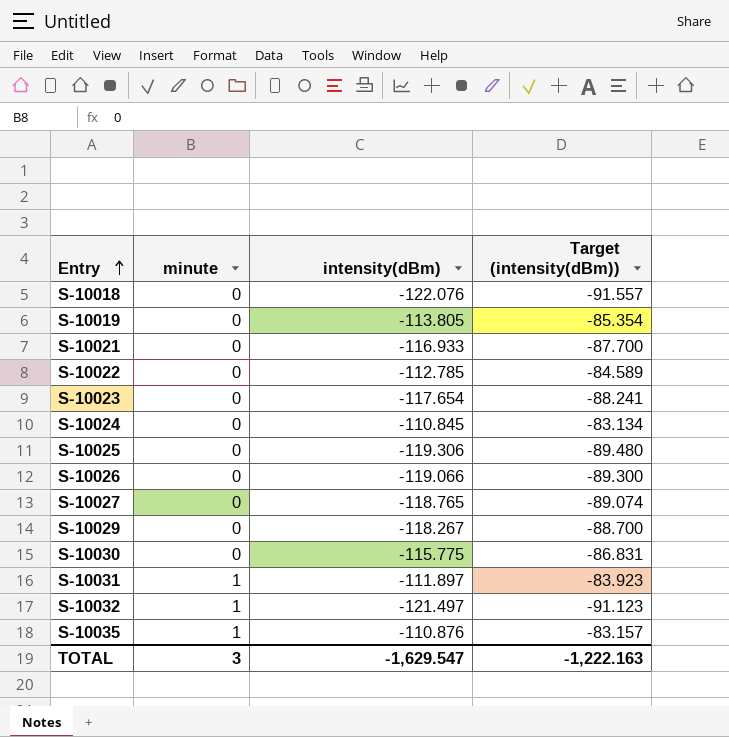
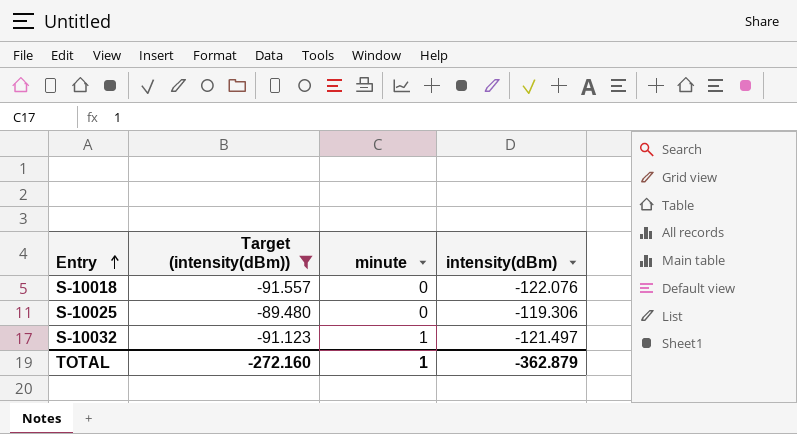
filter: none -> Target (intensity(dBm)) <= -89.480
column Target (intensity(dBm)) | position: 4 -> 2
TOTAL | Target (intensity(dBm)): -1,222.163 -> -272.160
TOTAL | minute: 3 -> 1
TOTAL | intensity(dBm): -1,629.547 -> -362.879

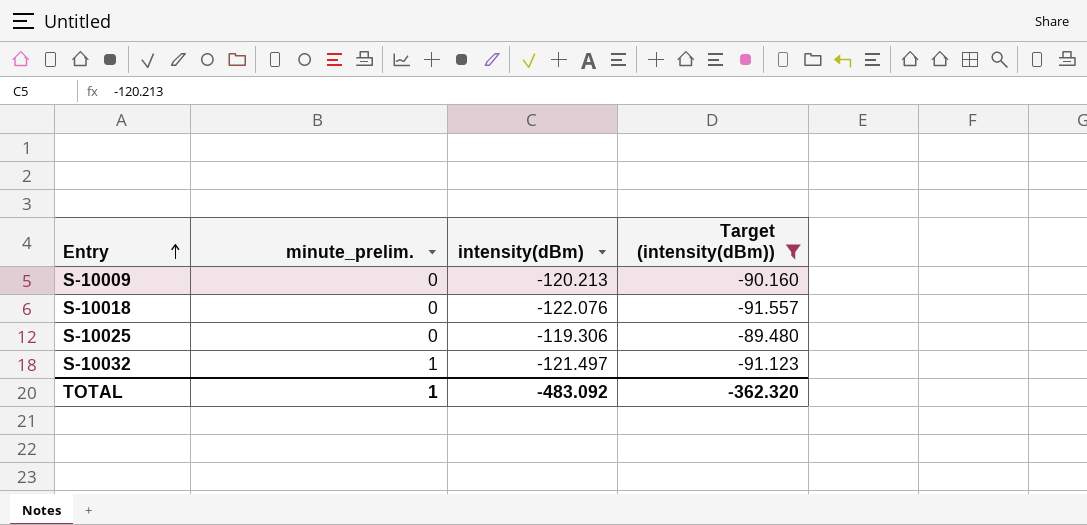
column name: minute -> minute_prelim.
column Target (intensity(dBm)) | position: 2 -> 4
row S-10009: none -> 0 | -120.213 | -90.160
TOTAL | intensity(dBm): -362.879 -> -483.092
TOTAL | Target (intensity(dBm)): -272.160 -> -362.320

